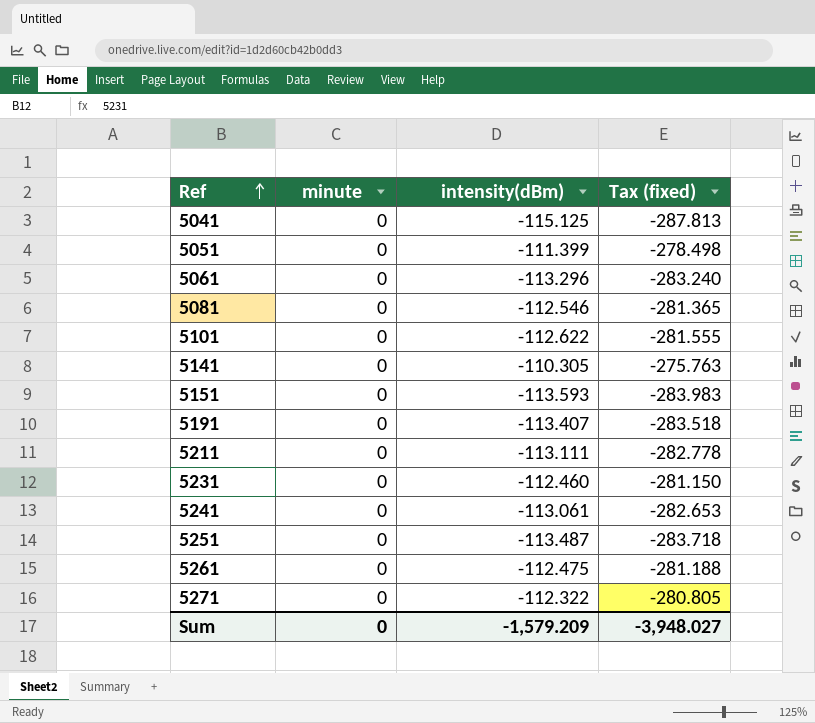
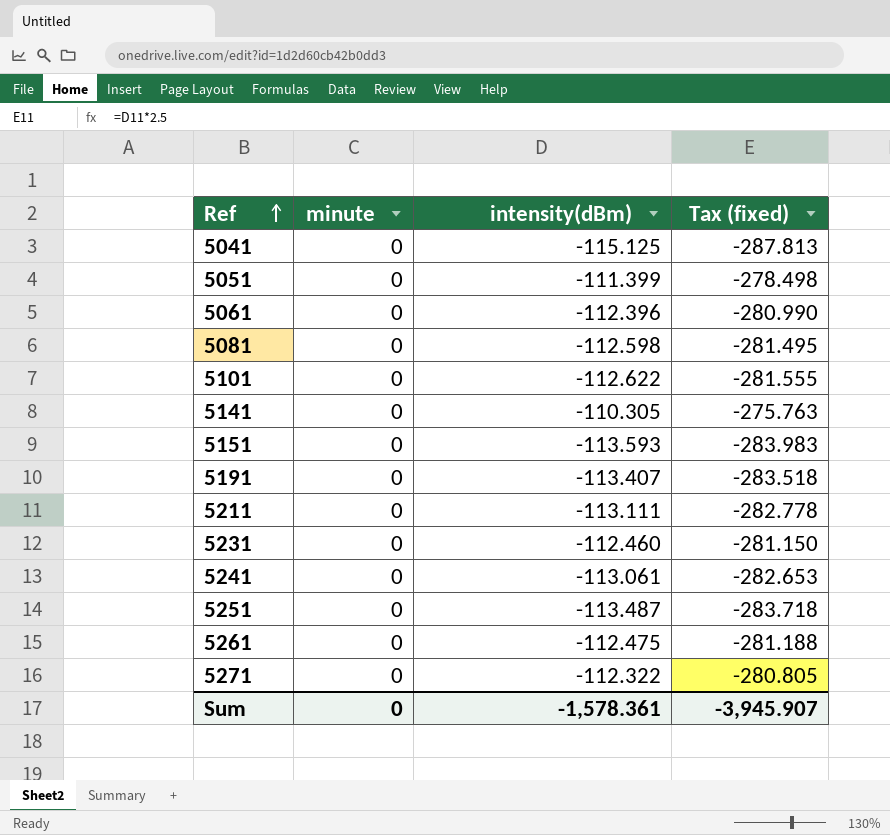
5061 | intensity(dBm): -113.296 -> -112.396
5061 | Tax (fixed): -283.240 -> -280.990
5081 | intensity(dBm): -112.546 -> -112.598
5081 | Tax (fixed): -281.365 -> -281.495
Sum | intensity(dBm): -1,579.209 -> -1,578.361
Sum | Tax (fixed): -3,948.027 -> -3,945.907

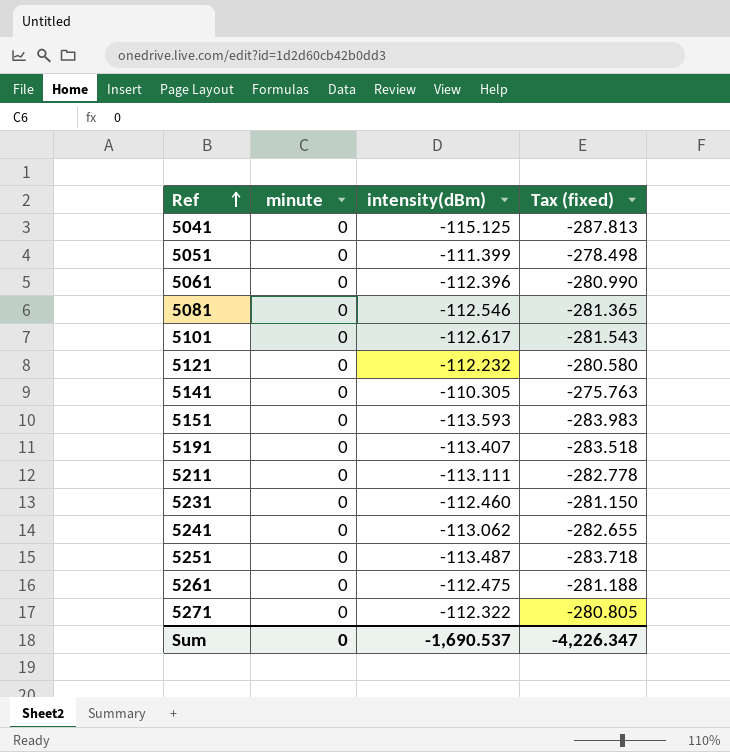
5081 | intensity(dBm): -112.598 -> -112.546
5081 | Tax (fixed): -281.495 -> -281.365
5101 | intensity(dBm): -112.622 -> -112.617
5101 | Tax (fixed): -281.555 -> -281.543
row 5121: none -> 0 | -112.232 | -280.580
5241 | intensity(dBm): -113.061 -> -113.062
5241 | Tax (fixed): -282.653 -> -282.655
Sum | intensity(dBm): -1,578.361 -> -1,690.537
Sum | Tax (fixed): -3,945.907 -> -4,226.347

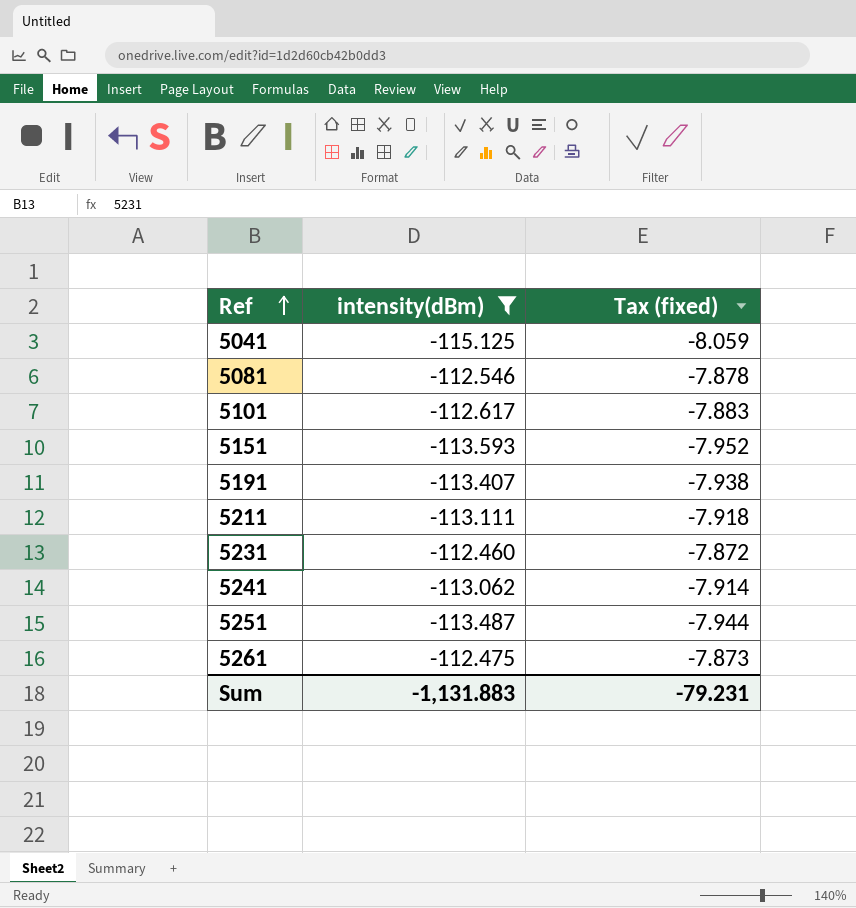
filter: none -> intensity(dBm) <= -112.460
column minute | position: 2 -> none
column Tax (fixed) | formula: [intensity(dBm)] * 2.5 -> [intensity(dBm)] * 0.07
Sum | intensity(dBm): -1,690.537 -> -1,131.883
Sum | Tax (fixed): -4,226.347 -> -79.231

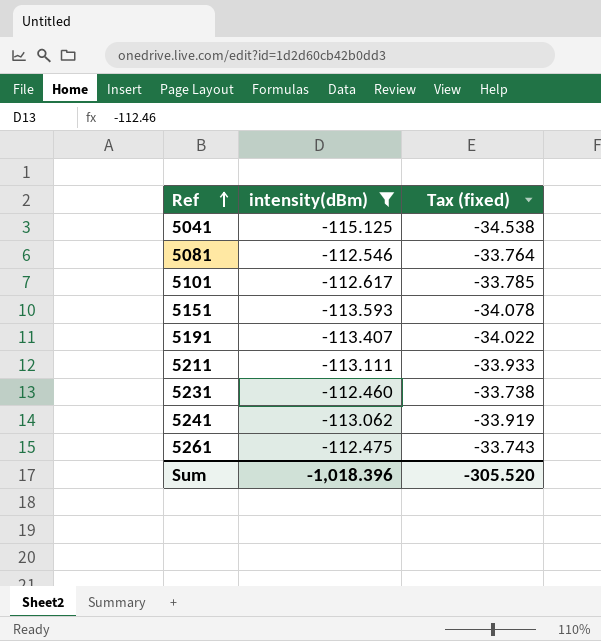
column Tax (fixed) | formula: [intensity(dBm)] * 0.07 -> [intensity(dBm)] * 0.3
row 5251: -113.487 | -7.944 -> none
Sum | intensity(dBm): -1,131.883 -> -1,018.396
Sum | Tax (fixed): -79.231 -> -305.520

